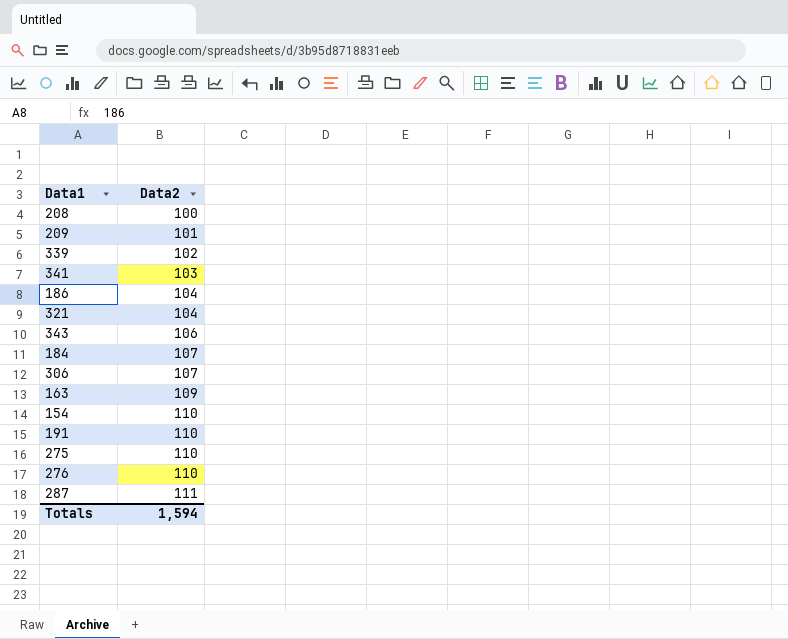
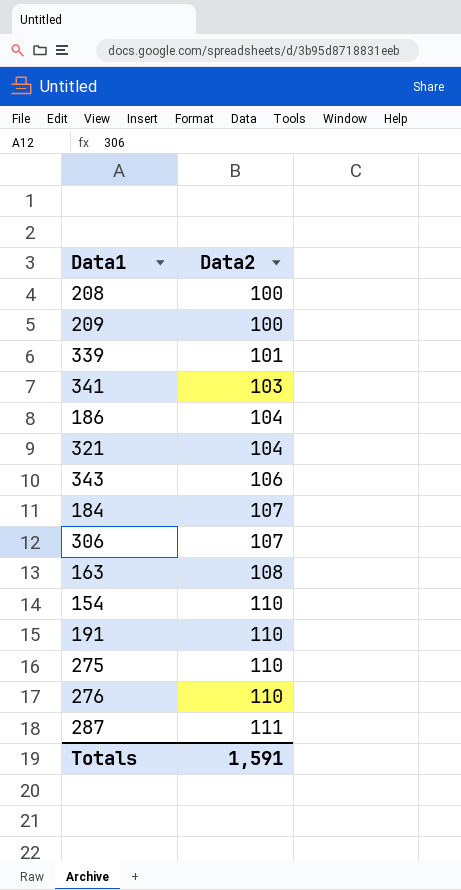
209 | Data2: 101 -> 100
339 | Data2: 102 -> 101
163 | Data2: 109 -> 108
Totals | Data2: 1,594 -> 1,591

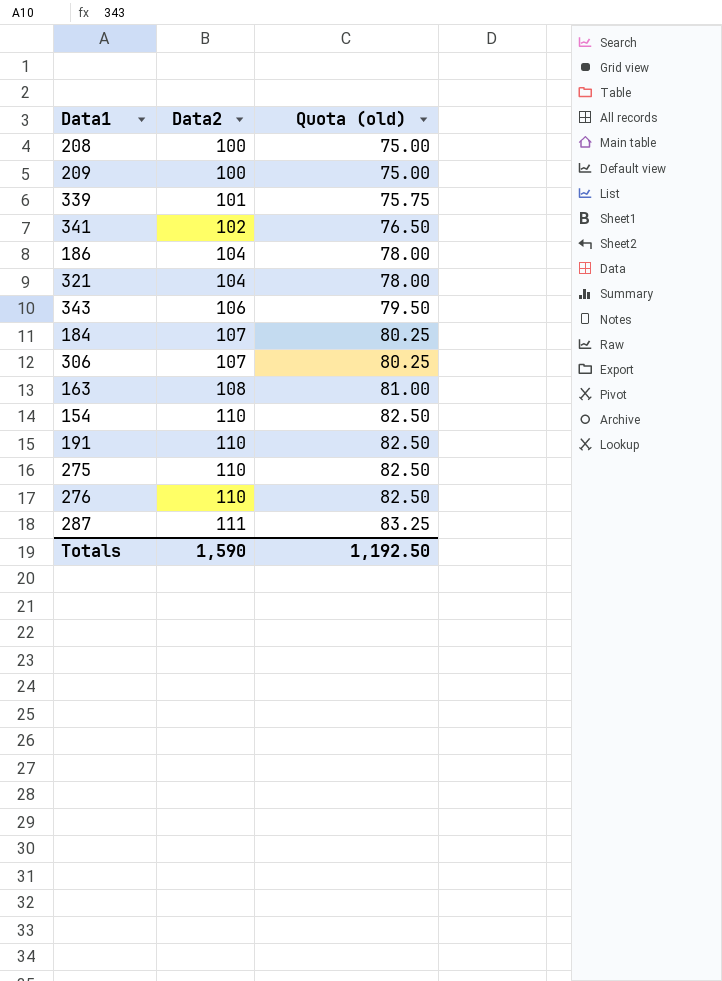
column Quota (old) | formula: none -> [Data2] * 0.75
341 | Data2: 103 -> 102
Totals | Data2: 1,591 -> 1,590

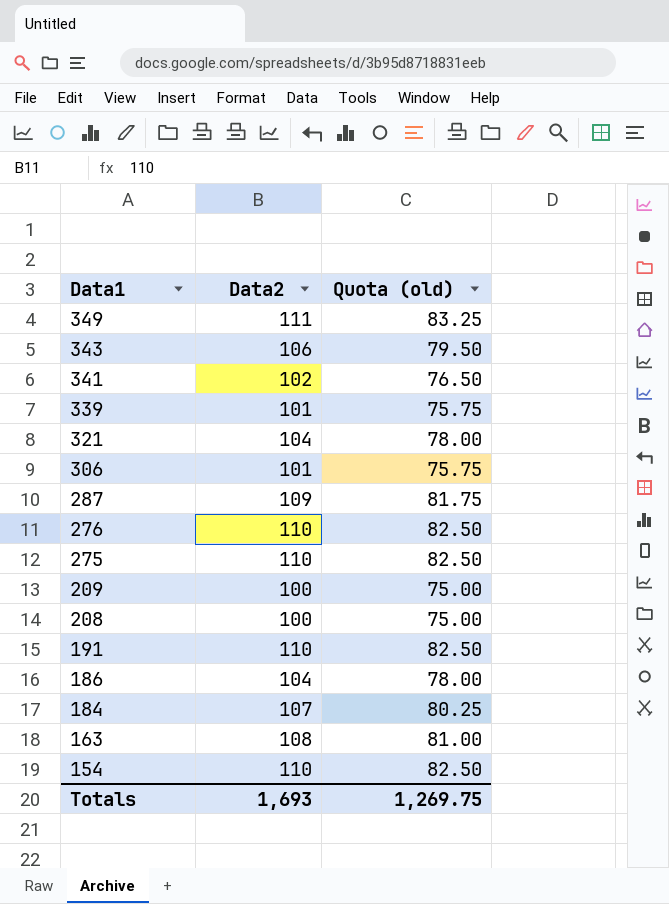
row order: Data2 ascending -> Data1 descending
row 349: none -> 111 | 83.25
306 | Data2: 107 -> 101
306 | Quota (old): 80.25 -> 75.75
287 | Data2: 111 -> 109
287 | Quota (old): 83.25 -> 81.75
Totals | Data2: 1,590 -> 1,693
Totals | Quota (old): 1,192.50 -> 1,269.75

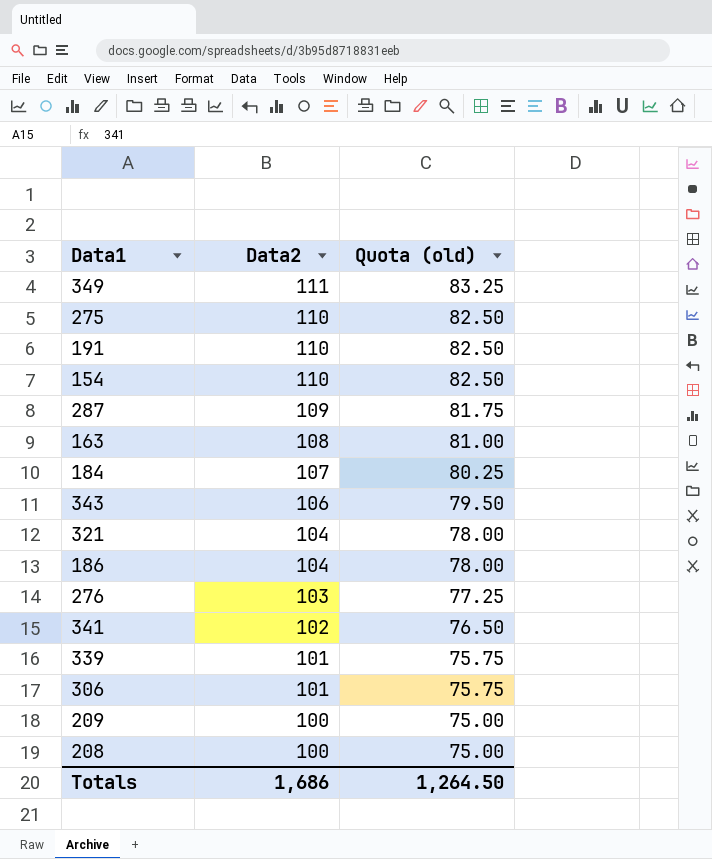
row order: Data1 descending -> Data2 descending
276 | Data2: 110 -> 103
276 | Quota (old): 82.50 -> 77.25
Totals | Data2: 1,693 -> 1,686
Totals | Quota (old): 1,269.75 -> 1,264.50

